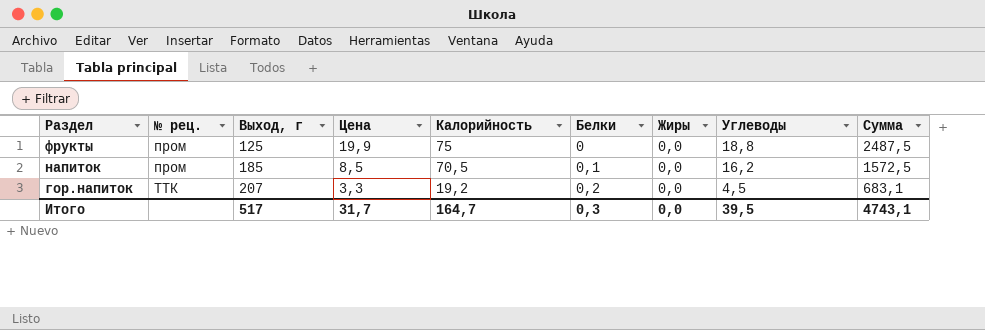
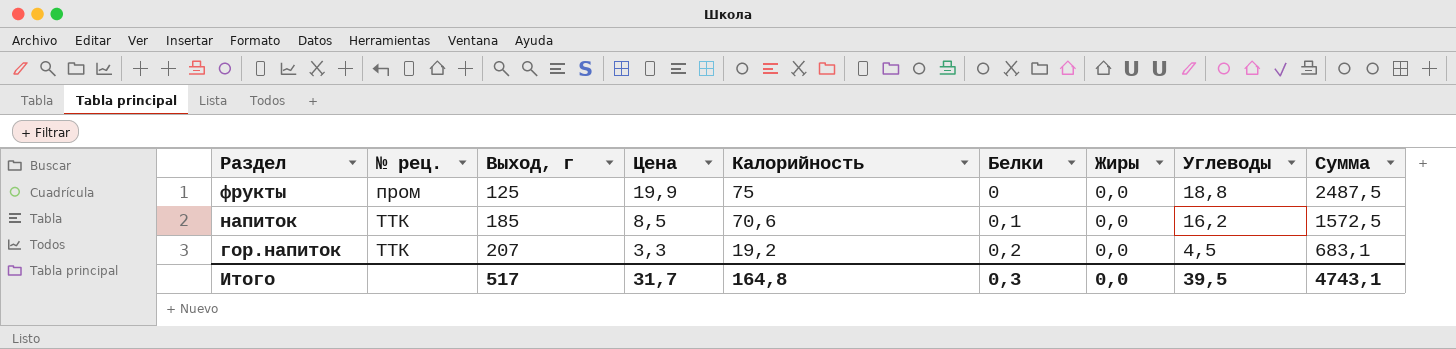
напиток | № рец.: пром -> ТТК
напиток | Калорийность: 70,5 -> 70,6
Итого | Калорийность: 164,7 -> 164,8

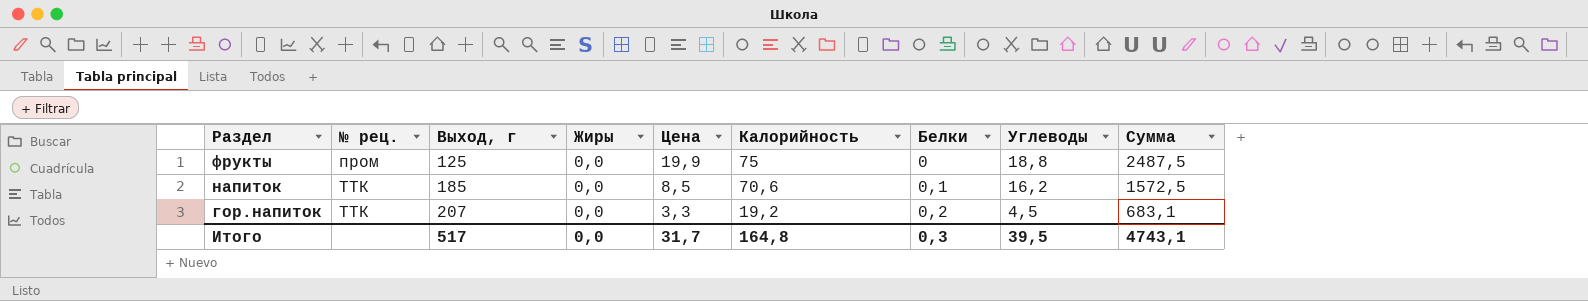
column Жиры | position: 7 -> 4

